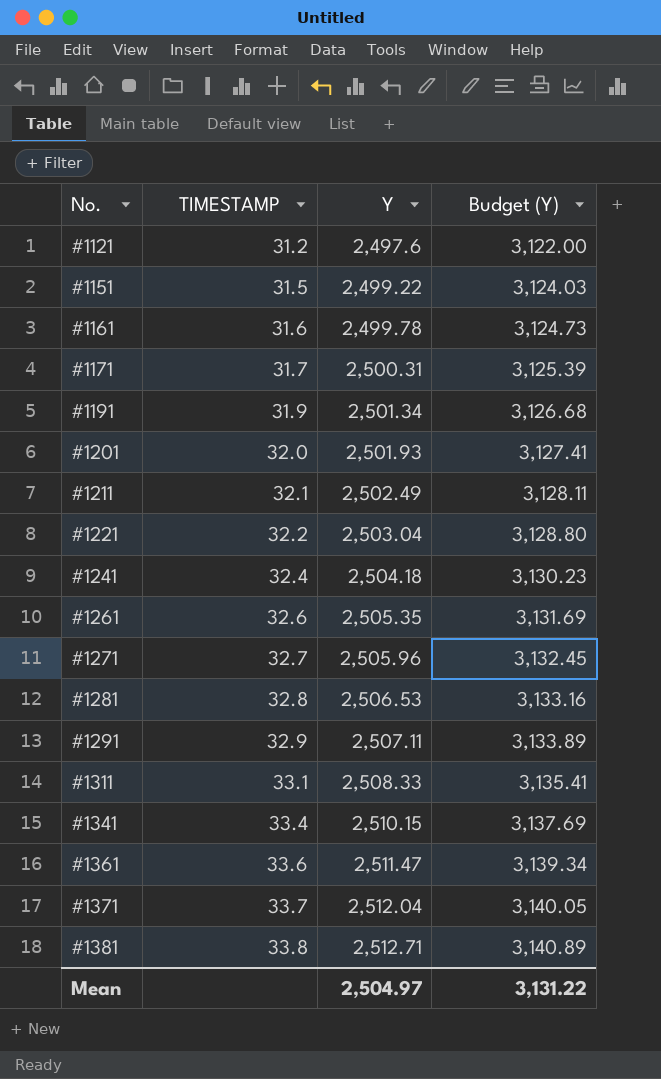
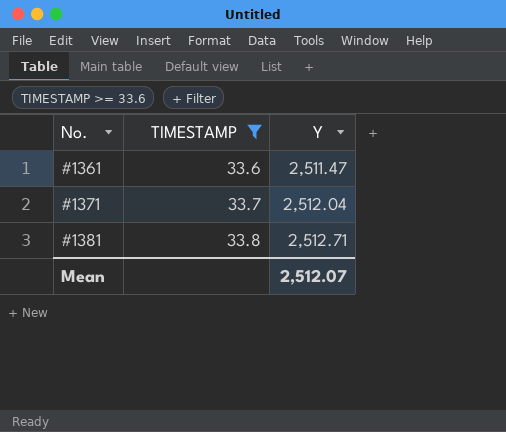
filter: none -> TIMESTAMP >= 33.6
column Budget (Y) | formula: [Y] * 1.25 -> none
Mean | Y: 2,504.97 -> 2,512.07

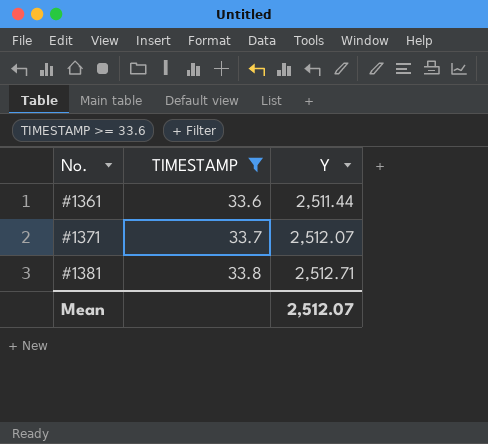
#1361 | Y: 2,511.47 -> 2,511.44
#1371 | Y: 2,512.04 -> 2,512.07

